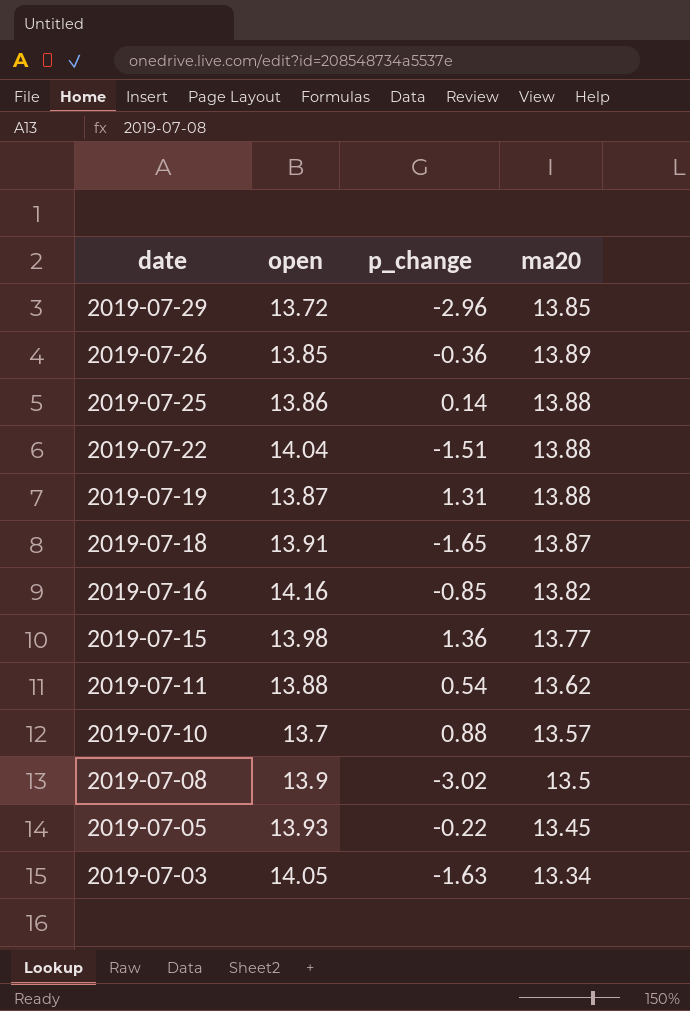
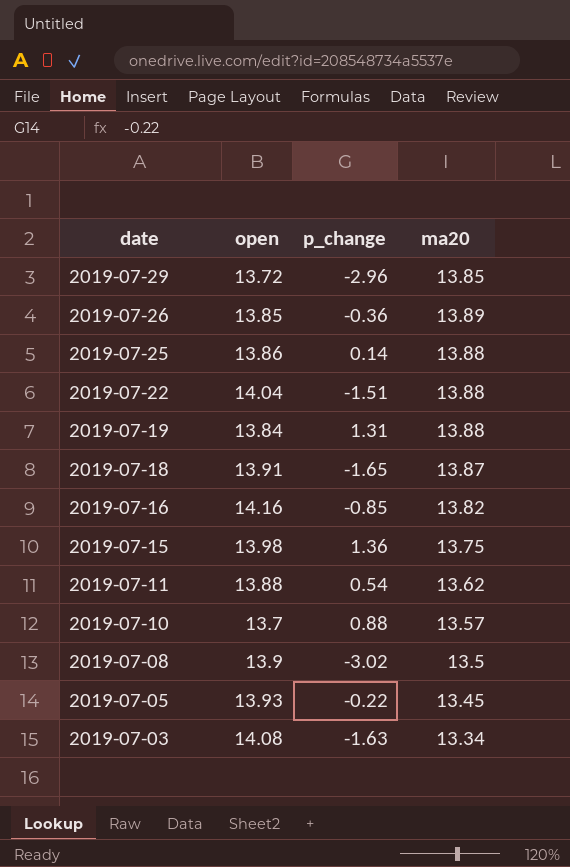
2019-07-19 | open: 13.87 -> 13.84
2019-07-15 | ma20: 13.77 -> 13.75
2019-07-03 | open: 14.05 -> 14.08

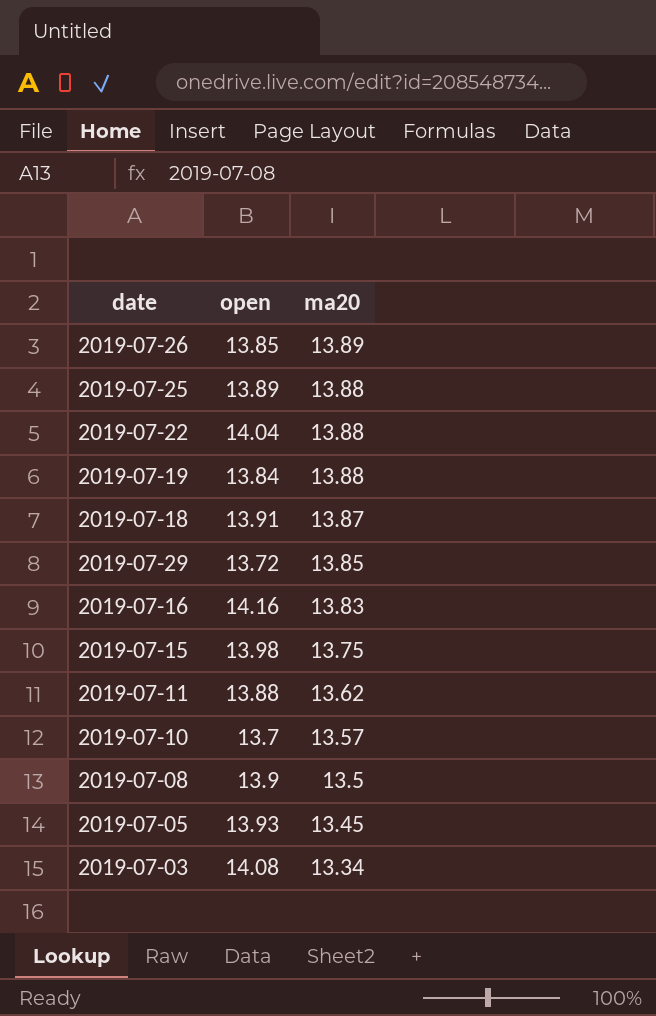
row order: date descending -> ma20 descending
column p_change | position: 3 -> none
2019-07-25 | open: 13.86 -> 13.89
2019-07-16 | ma20: 13.82 -> 13.83

